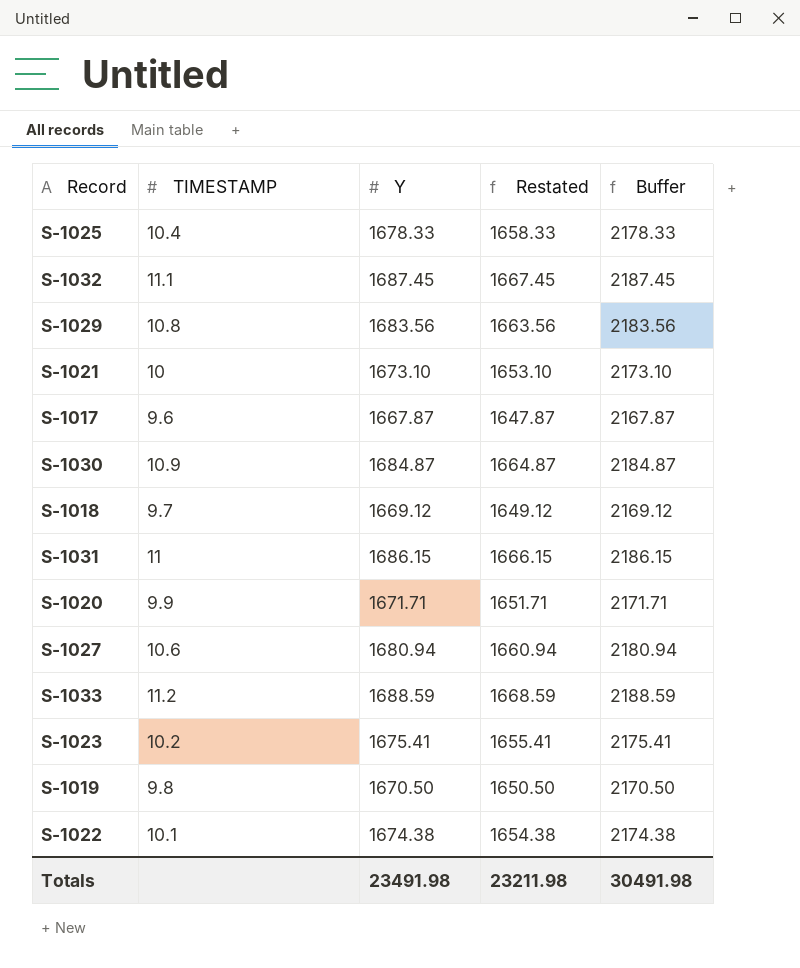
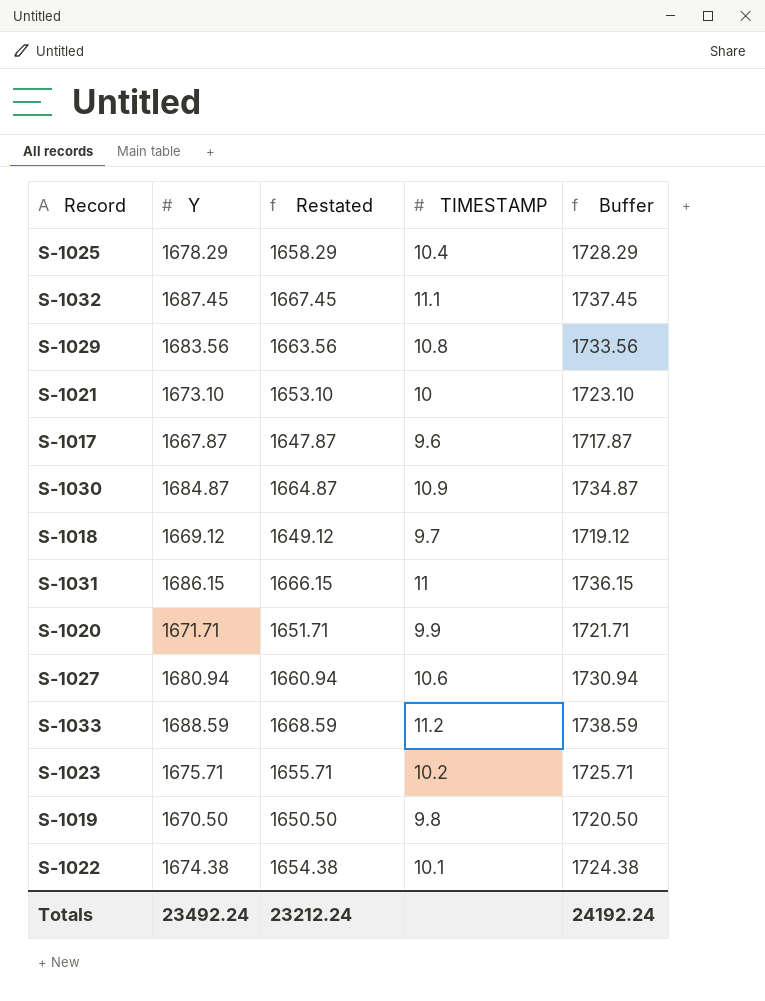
column TIMESTAMP | position: 2 -> 4
column Buffer | formula: [Y] + 500 -> [Y] + 50
S-1025 | Y: 1678.33 -> 1678.29
S-1025 | Restated: 1658.33 -> 1658.29
S-1023 | Y: 1675.41 -> 1675.71
S-1023 | Restated: 1655.41 -> 1655.71
Totals | Y: 23491.98 -> 23492.24
Totals | Restated: 23211.98 -> 23212.24
Totals | Buffer: 30491.98 -> 24192.24

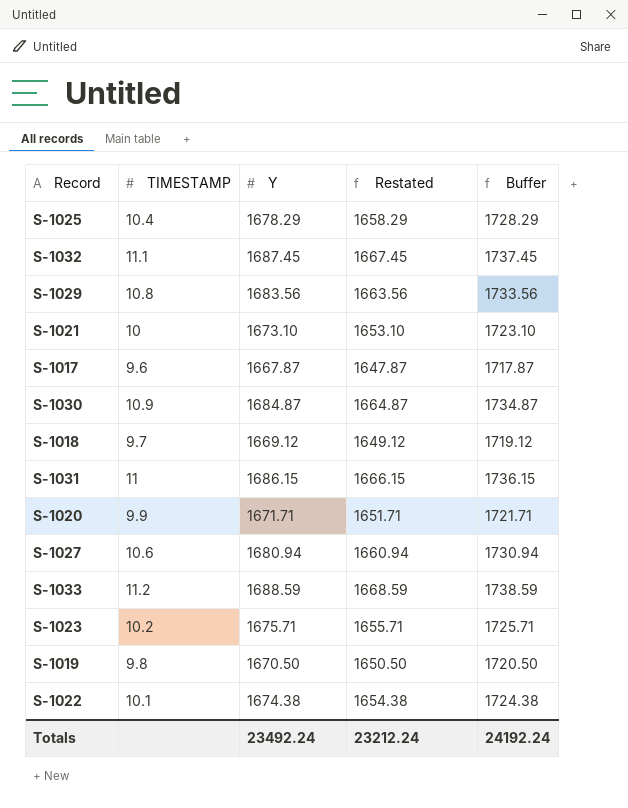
column TIMESTAMP | position: 4 -> 2

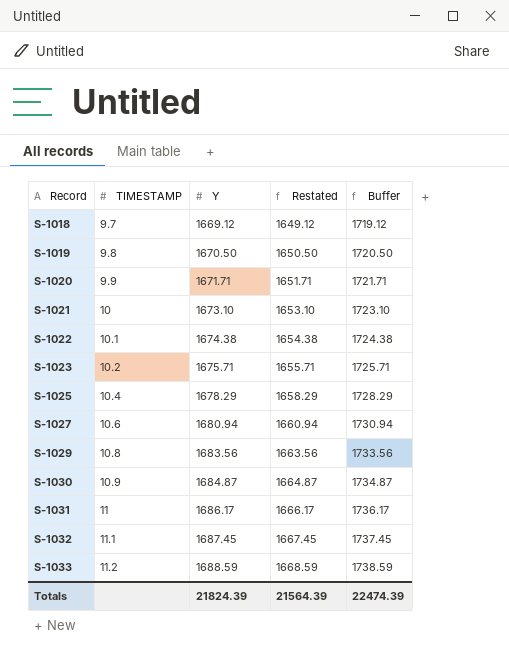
row order: none -> Record ascending
row S-1017: 9.6 | 1667.87 | 1647.87 | 1717.87 -> none
S-1031 | Y: 1686.15 -> 1686.17
S-1031 | Restated: 1666.15 -> 1666.17
S-1031 | Buffer: 1736.15 -> 1736.17
Totals | Y: 23492.24 -> 21824.39
Totals | Restated: 23212.24 -> 21564.39
Totals | Buffer: 24192.24 -> 22474.39

